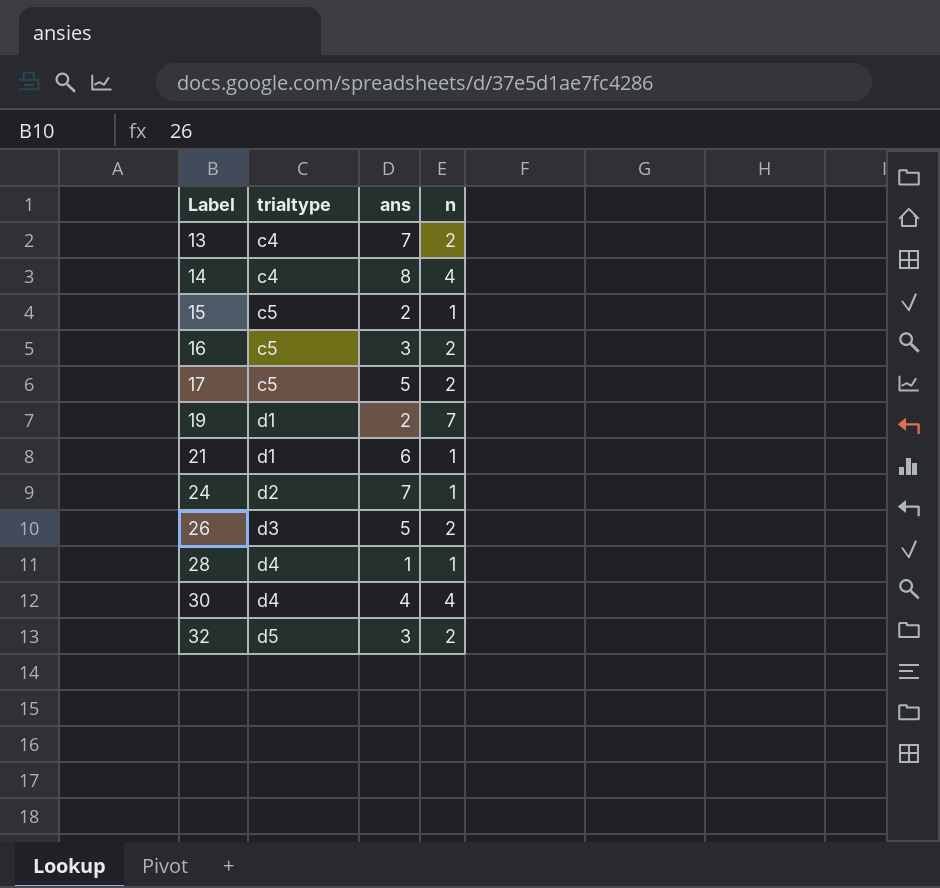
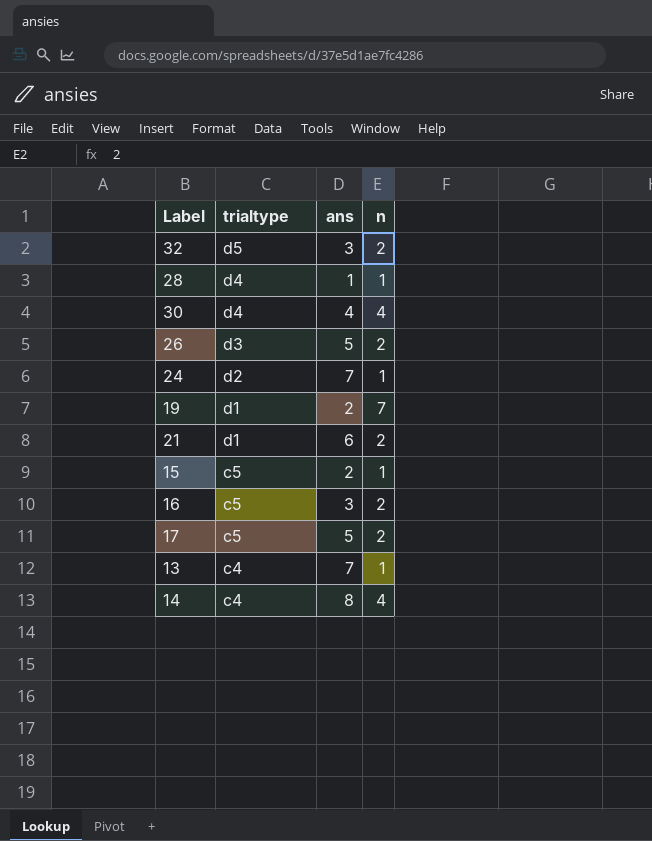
row order: Label ascending -> trialtype descending
21 | n: 1 -> 2
13 | n: 2 -> 1

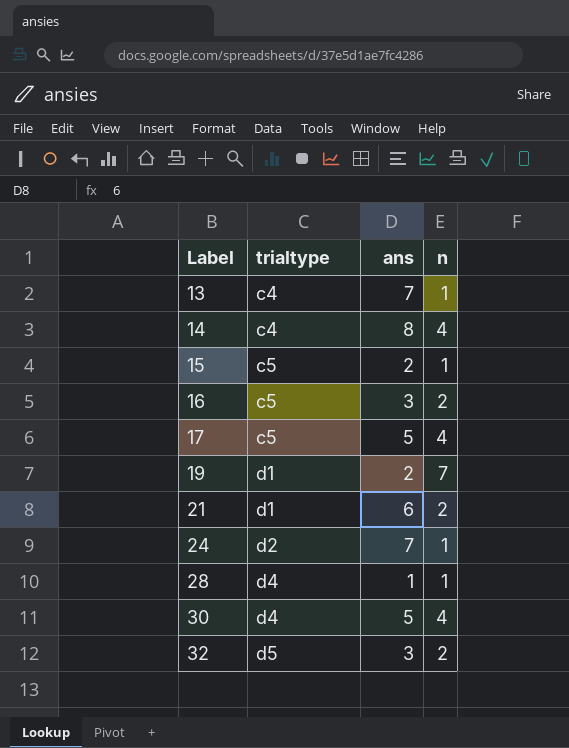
row order: trialtype descending -> Label ascending
row 26: d3 | 5 | 2 -> none
17 | n: 2 -> 4
30 | ans: 4 -> 5

